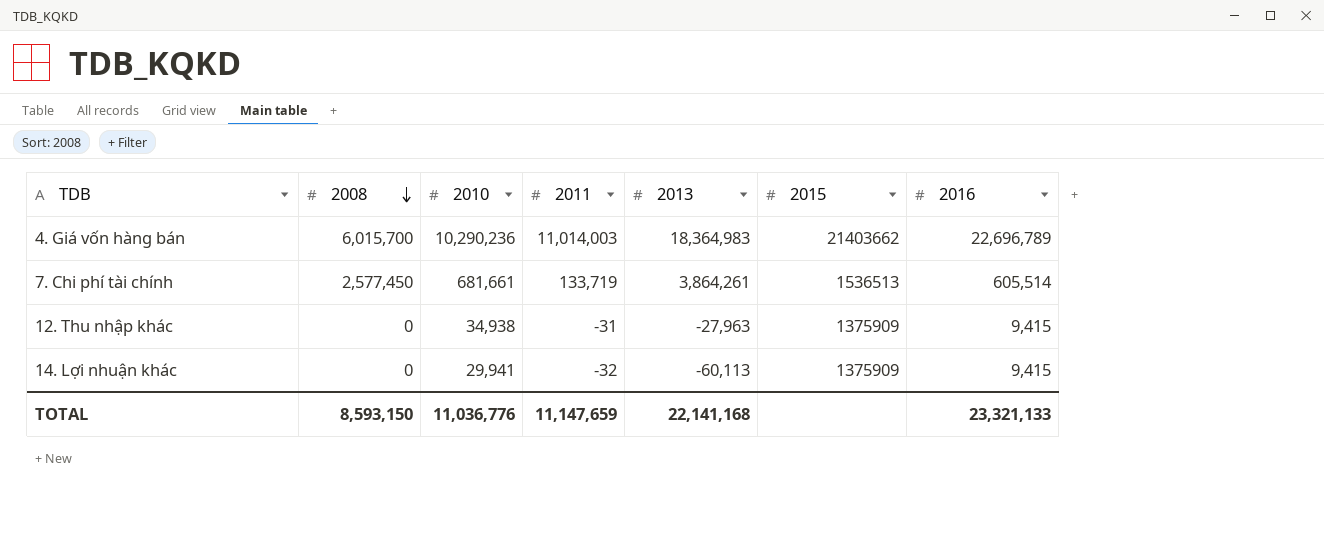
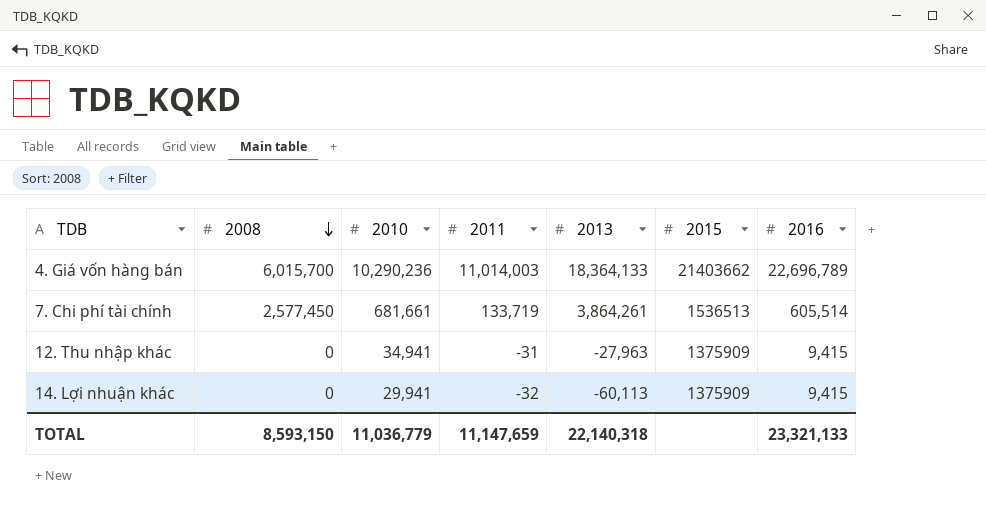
4. Giá vốn hàng bán | 2013: 18,364,983 -> 18,364,133
12. Thu nhập khác | 2010: 34,938 -> 34,941
TOTAL | 2010: 11,036,776 -> 11,036,779
TOTAL | 2013: 22,141,168 -> 22,140,318

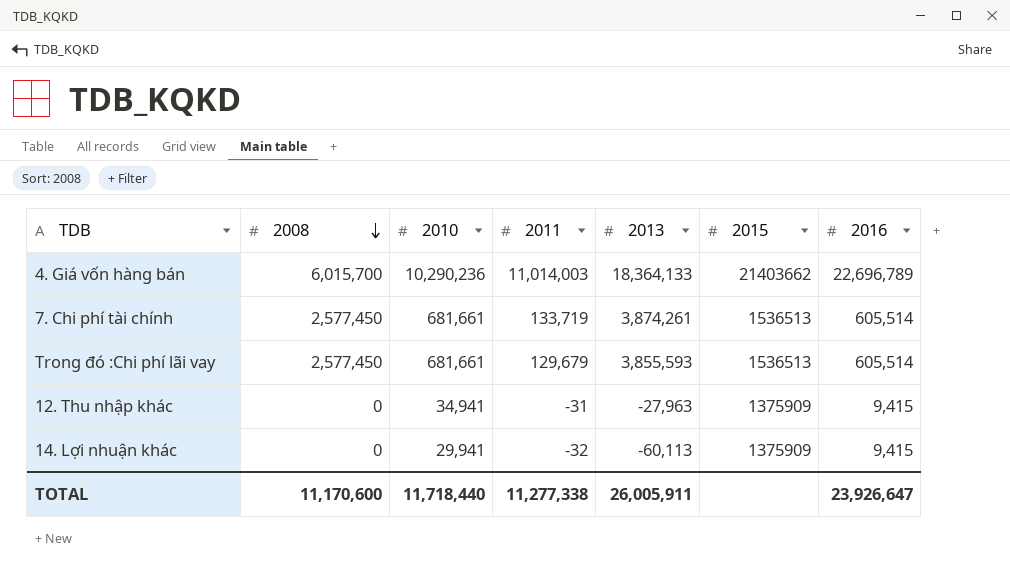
7. Chi phí tài chính | 2013: 3,864,261 -> 3,874,261
row Trong đó :Chi phí lãi vay: none -> 2,577,450 | 681,661 | 129,679 | 3,855,593 | 1536513 | 605,514
TOTAL | 2008: 8,593,150 -> 11,170,600
TOTAL | 2010: 11,036,779 -> 11,718,440
TOTAL | 2011: 11,147,659 -> 11,277,338
TOTAL | 2013: 22,140,318 -> 26,005,911
TOTAL | 2016: 23,321,133 -> 23,926,647

